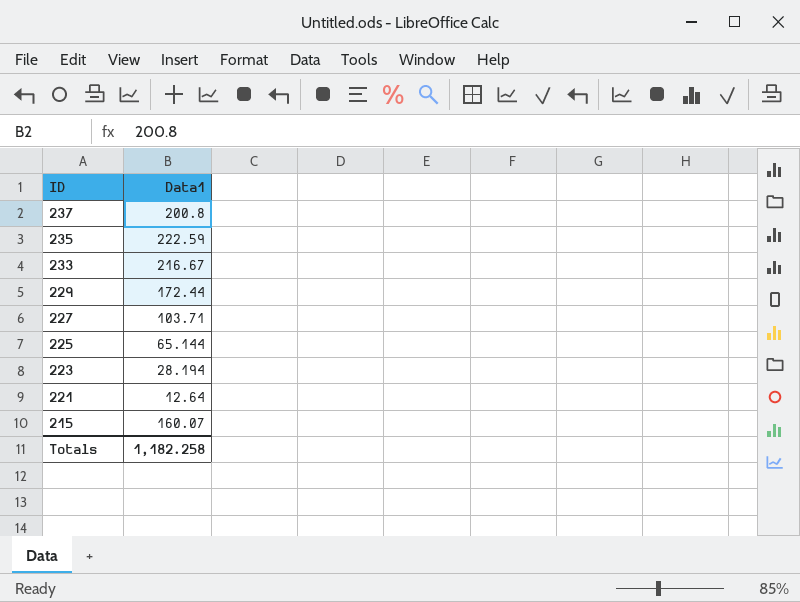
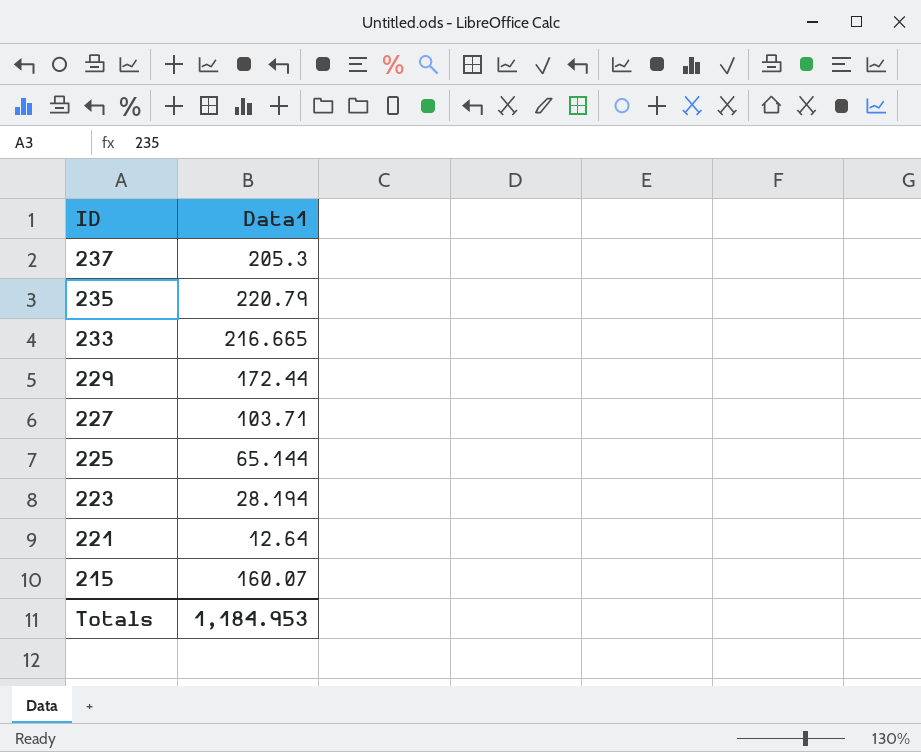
237 | Data1: 200.8 -> 205.3
235 | Data1: 222.59 -> 220.79
233 | Data1: 216.67 -> 216.665
Totals | Data1: 1,182.258 -> 1,184.953

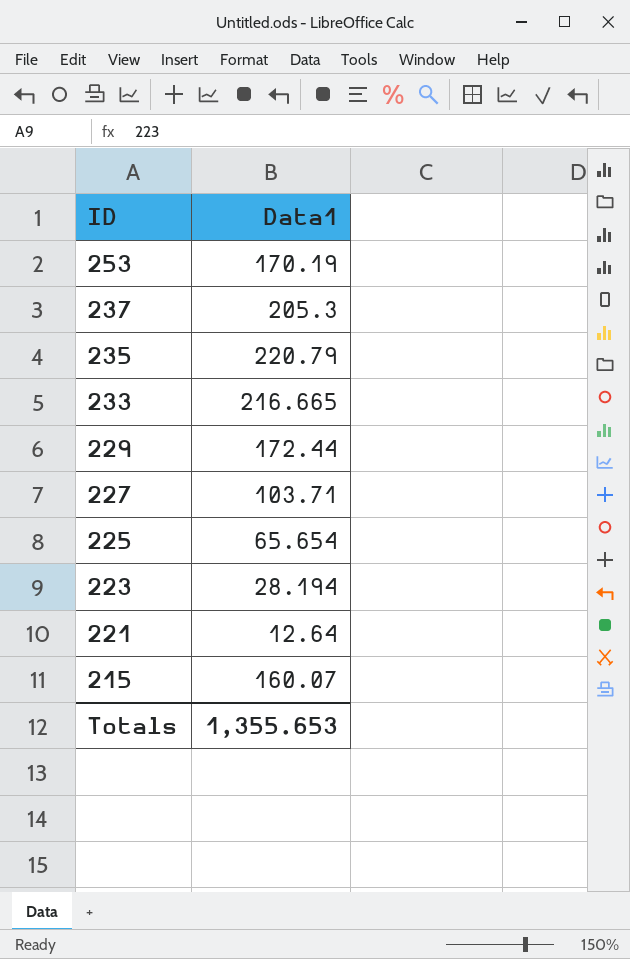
row 253: none -> 170.19
225 | Data1: 65.144 -> 65.654
Totals | Data1: 1,184.953 -> 1,355.653

